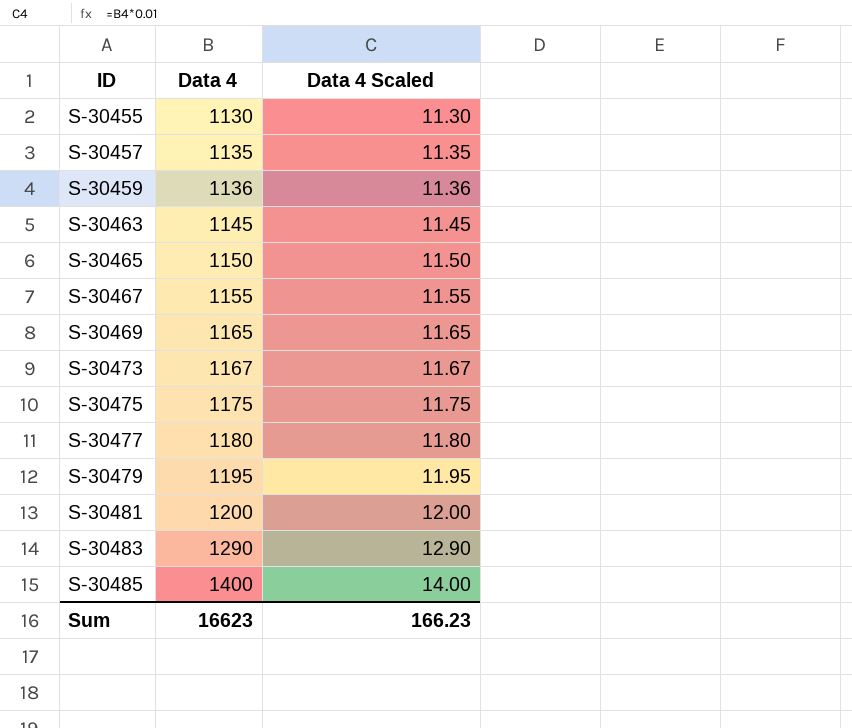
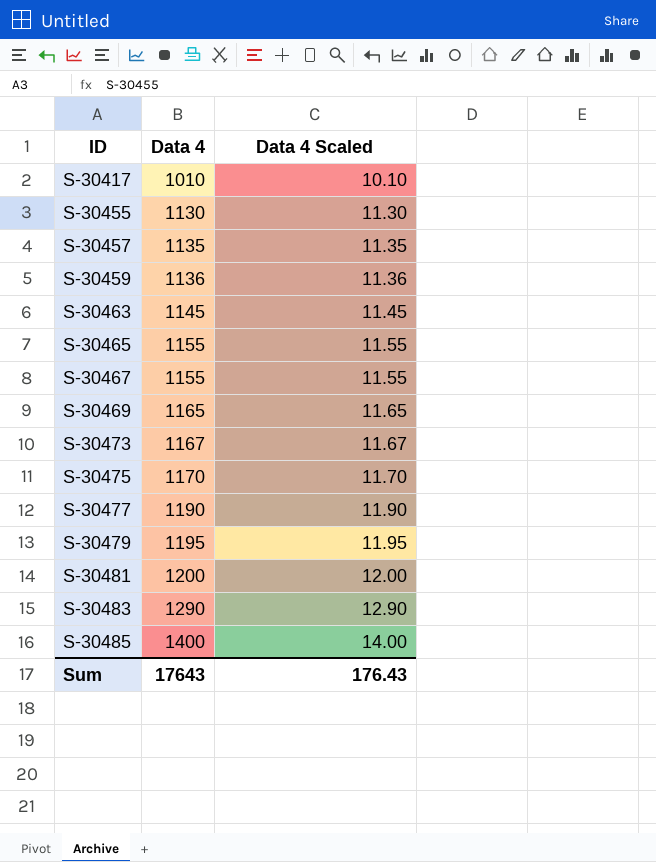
row S-30417: none -> 1010 | 10.10
S-30465 | Data 4: 1150 -> 1155
S-30465 | Data 4 Scaled: 11.50 -> 11.55
S-30475 | Data 4: 1175 -> 1170
S-30475 | Data 4 Scaled: 11.75 -> 11.70
S-30477 | Data 4: 1180 -> 1190
S-30477 | Data 4 Scaled: 11.80 -> 11.90
Sum | Data 4: 16623 -> 17643
Sum | Data 4 Scaled: 166.23 -> 176.43

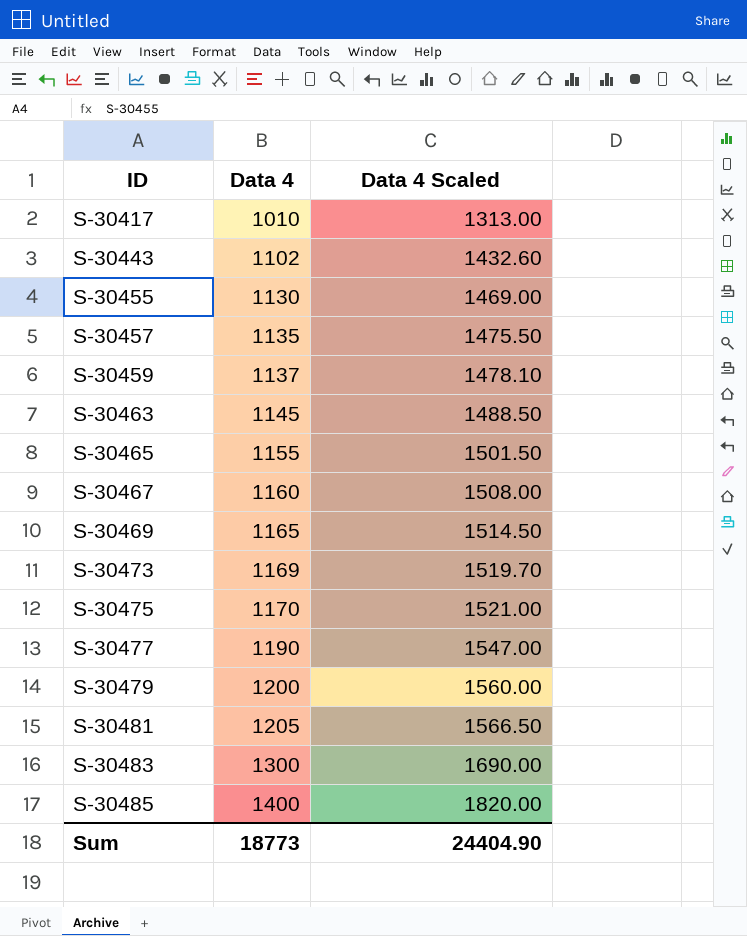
column Data 4 Scaled | formula: [Data 4] * 0.01 -> [Data 4] * 1.3
row S-30443: none -> 1102 | 1432.60
S-30459 | Data 4: 1136 -> 1137
S-30467 | Data 4: 1155 -> 1160
S-30473 | Data 4: 1167 -> 1169
S-30479 | Data 4: 1195 -> 1200
S-30481 | Data 4: 1200 -> 1205
S-30483 | Data 4: 1290 -> 1300
Sum | Data 4: 17643 -> 18773
Sum | Data 4 Scaled: 176.43 -> 24404.90

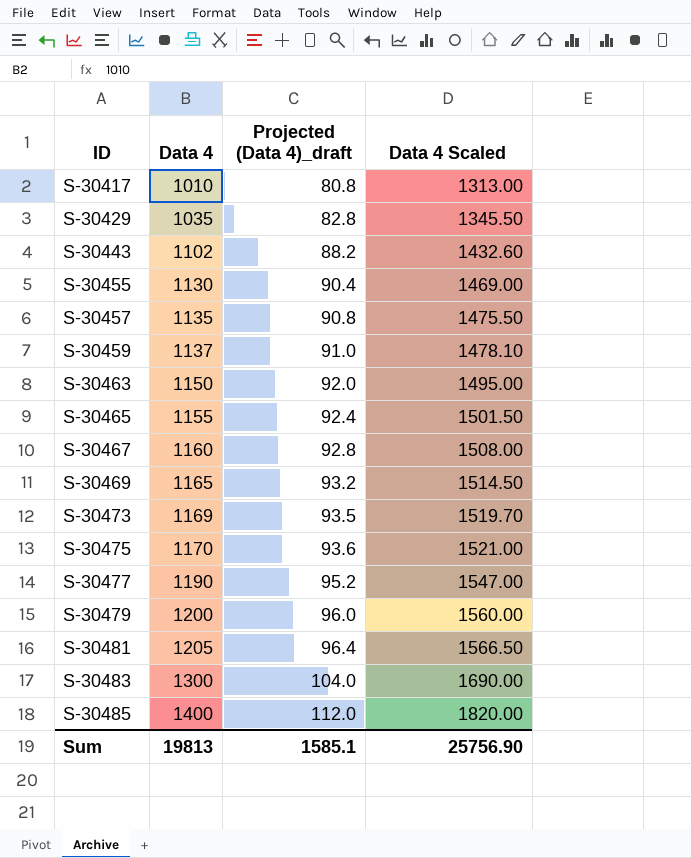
column Projected (Data 4)_draft | formula: none -> [Data 4] * 0.08
row S-30429: none -> 1035 | 82.8 | 1345.50
S-30463 | Data 4: 1145 -> 1150
S-30463 | Data 4 Scaled: 1488.50 -> 1495.00
Sum | Data 4: 18773 -> 19813
Sum | Data 4 Scaled: 24404.90 -> 25756.90

